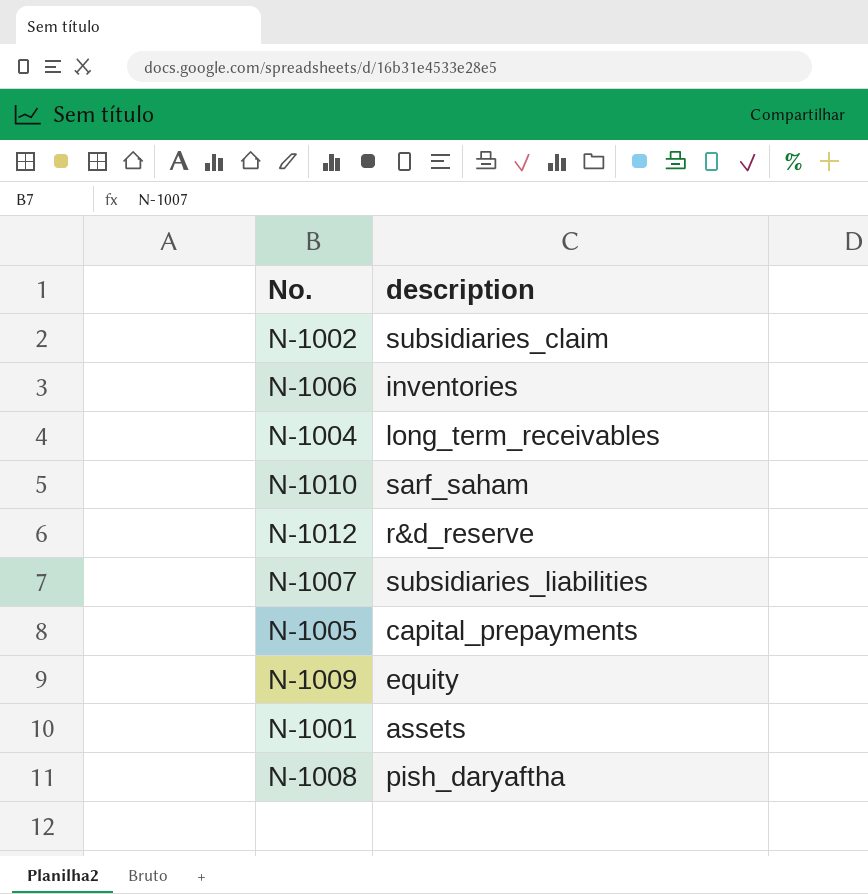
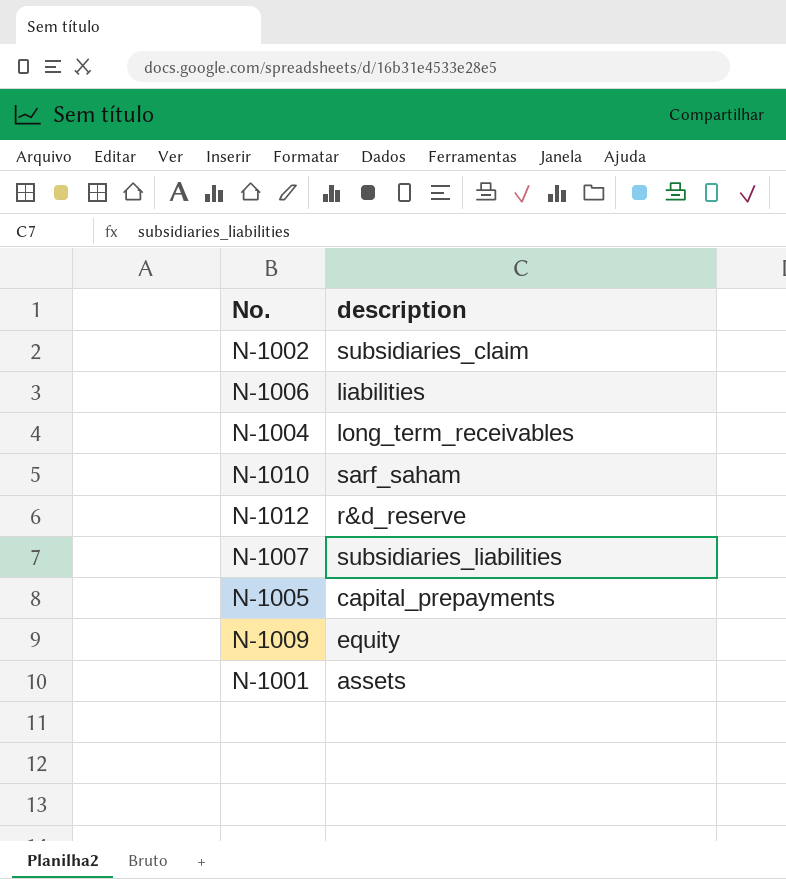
row N-1008: pish_daryaftha -> none
N-1006 | description: inventories -> liabilities

